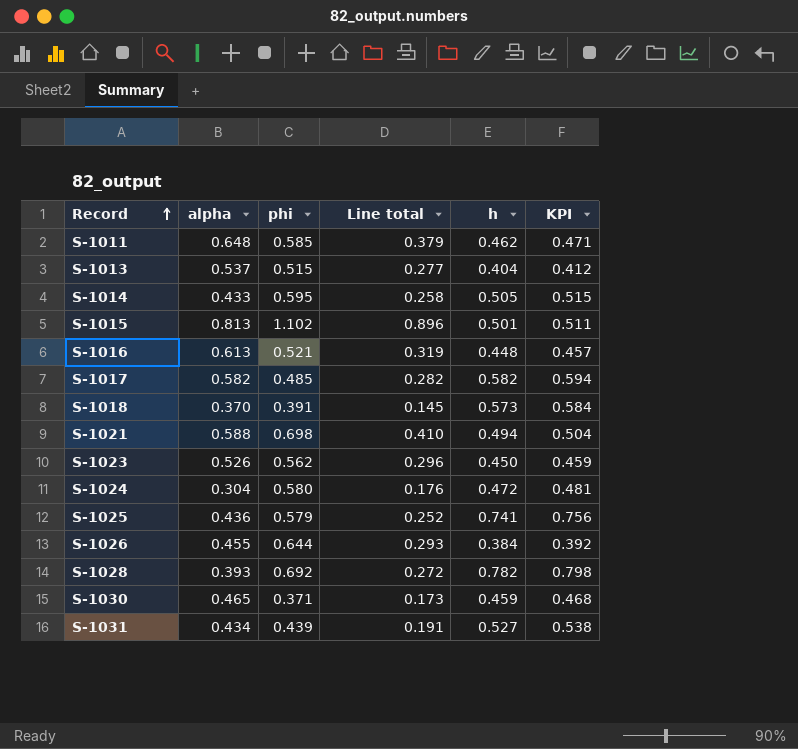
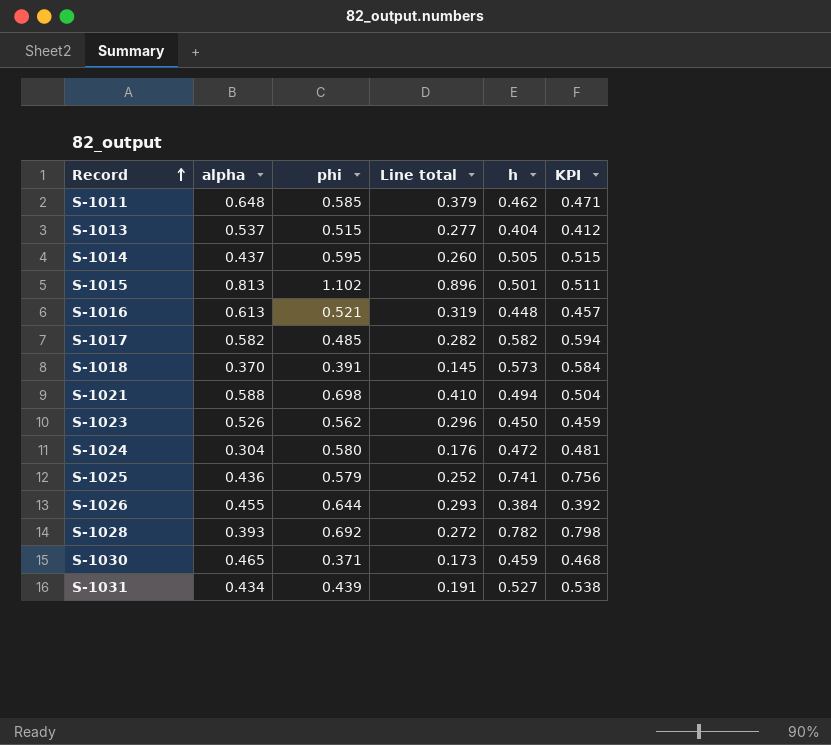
S-1014 | alpha: 0.433 -> 0.437
S-1014 | Line total: 0.258 -> 0.260

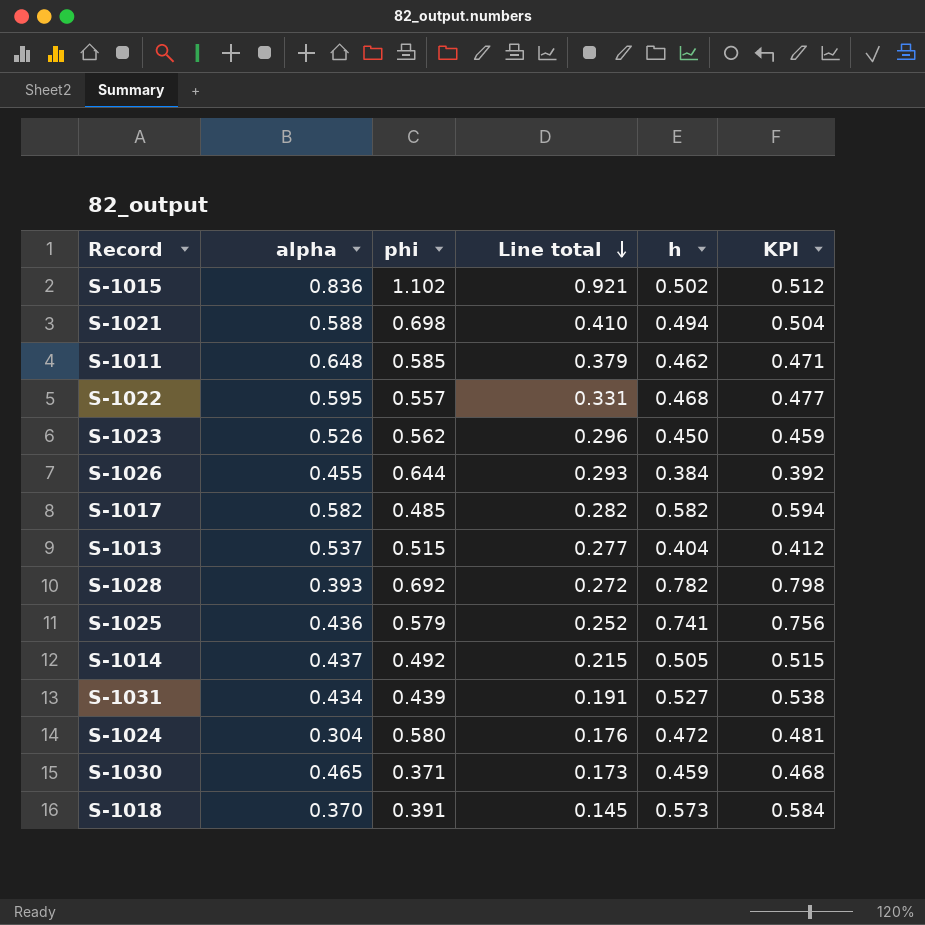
row order: Record ascending -> Line total descending
row S-1016: 0.613 | 0.521 | 0.319 | 0.448 | 0.457 -> none
S-1015 | alpha: 0.813 -> 0.836
S-1015 | Line total: 0.896 -> 0.921
S-1015 | h: 0.501 -> 0.502
S-1015 | KPI: 0.511 -> 0.512
row S-1022: none -> 0.595 | 0.557 | 0.331 | 0.468 | 0.477
S-1014 | phi: 0.595 -> 0.492
S-1014 | Line total: 0.260 -> 0.215

